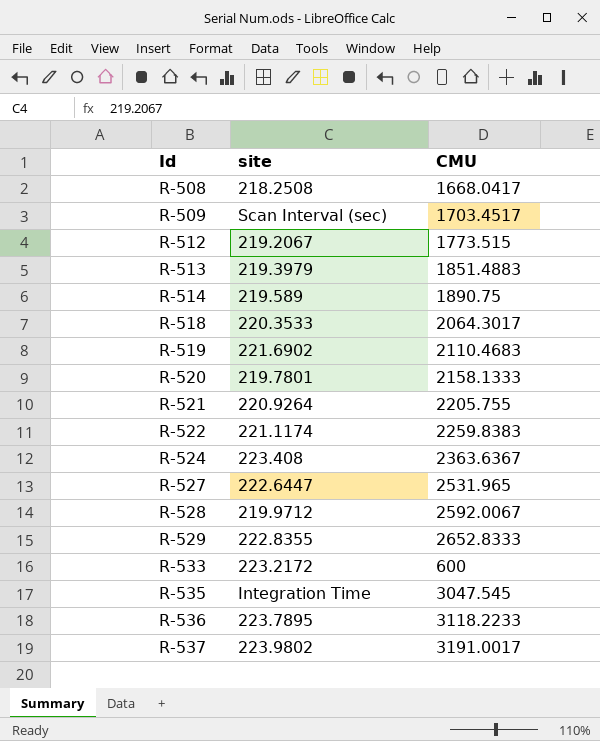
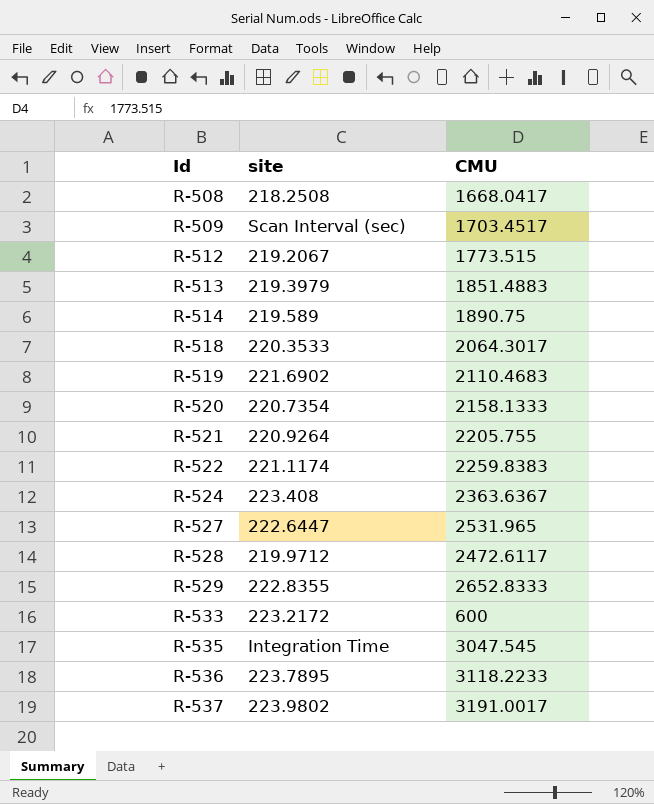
R-520 | site: 219.7801 -> 220.7354
R-528 | CMU: 2592.0067 -> 2472.6117

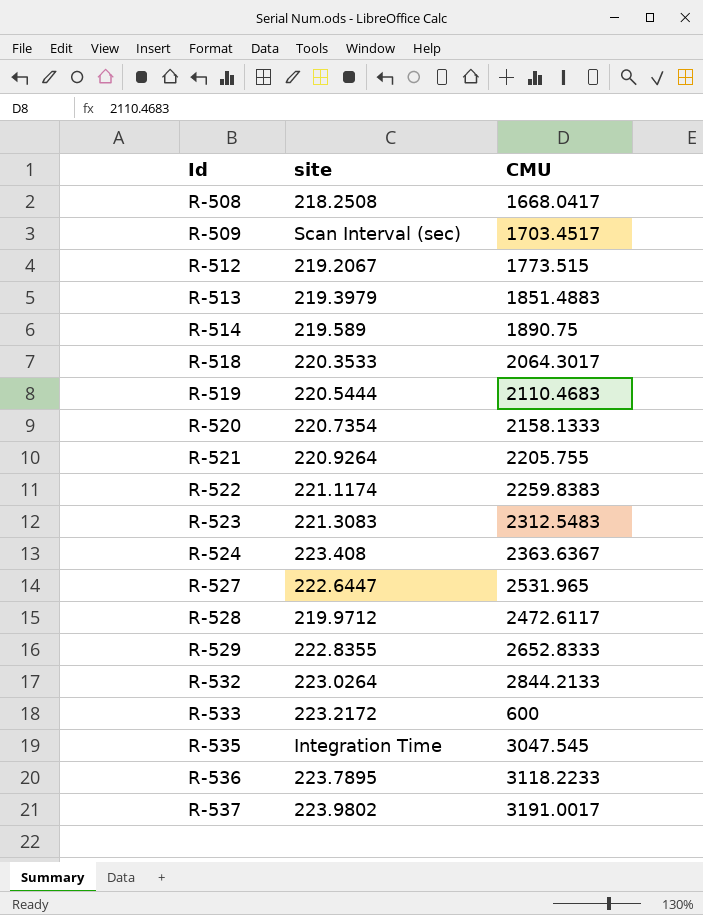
R-519 | site: 221.6902 -> 220.5444
row R-523: none -> 221.3083 | 2312.5483
row R-532: none -> 223.0264 | 2844.2133

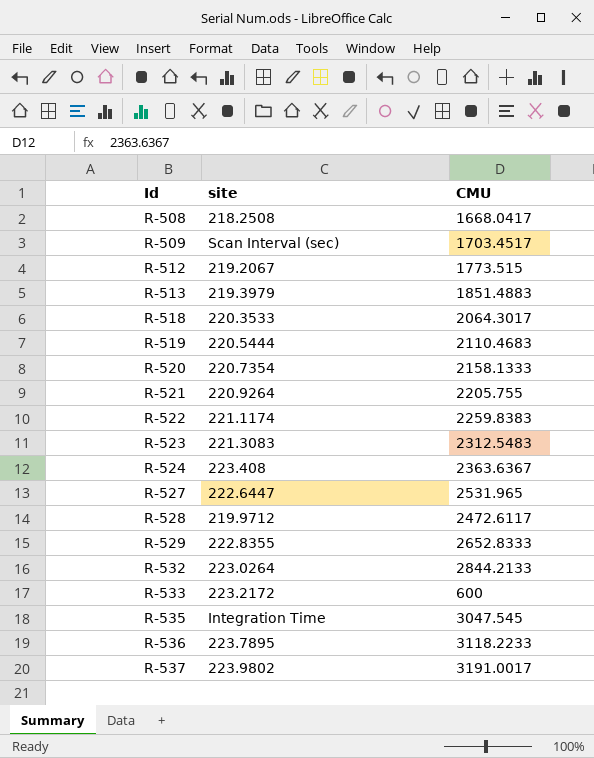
row R-514: 219.589 | 1890.75 -> none

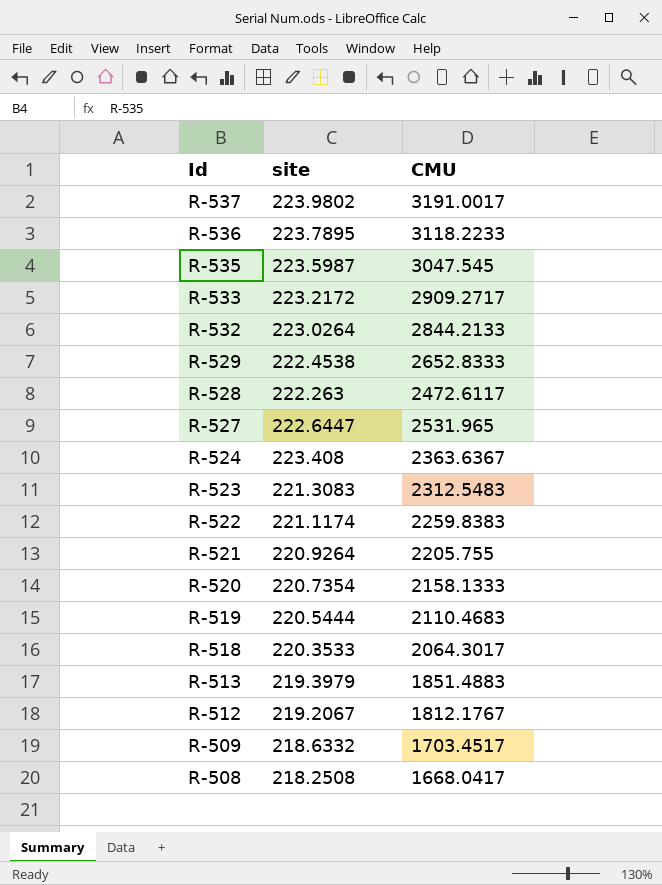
row order: Id ascending -> Id descending
R-535 | site: Integration Time -> 223.5987
R-533 | CMU: 600 -> 2909.2717
R-529 | site: 222.8355 -> 222.4538
R-528 | site: 219.9712 -> 222.263
R-512 | CMU: 1773.515 -> 1812.1767
R-509 | site: Scan Interval (sec) -> 218.6332

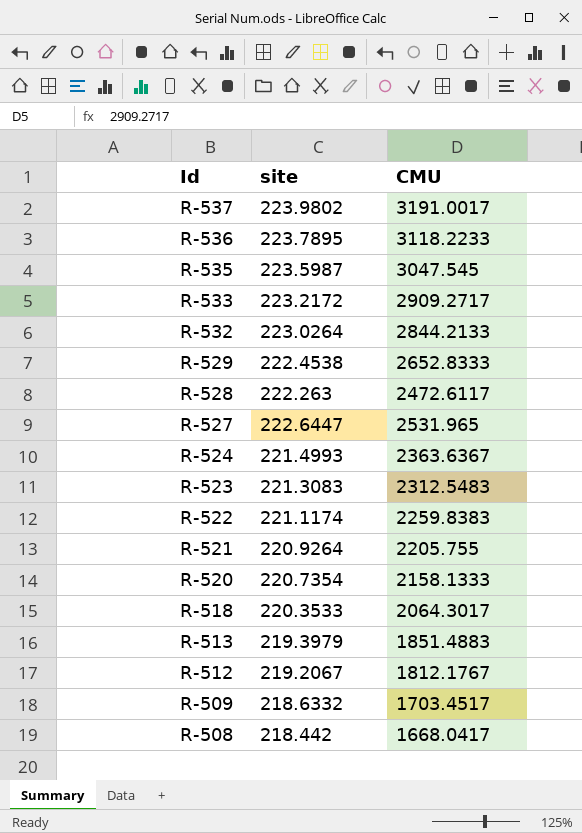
row R-519: 220.5444 | 2110.4683 -> none
R-524 | site: 223.408 -> 221.4993
R-508 | site: 218.2508 -> 218.442

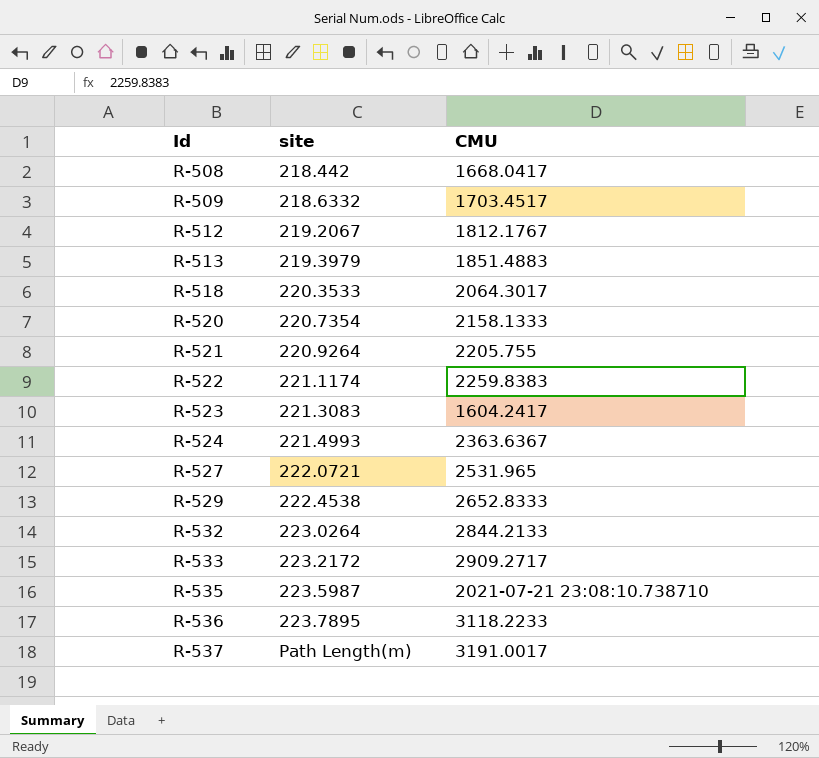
row order: Id descending -> Id ascending
row R-528: 222.263 | 2472.6117 -> none
R-523 | CMU: 2312.5483 -> 1604.2417
R-527 | site: 222.6447 -> 222.0721
R-535 | CMU: 3047.545 -> 2021-07-21 23:08:10.738710
R-537 | site: 223.9802 -> Path Length(m)

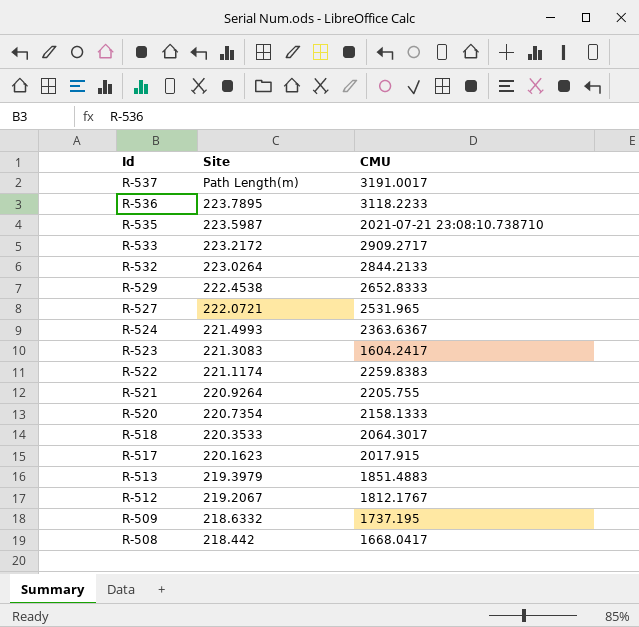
row order: Id ascending -> Id descending
column name: site -> Site
row R-517: none -> 220.1623 | 2017.915
R-509 | CMU: 1703.4517 -> 1737.195

